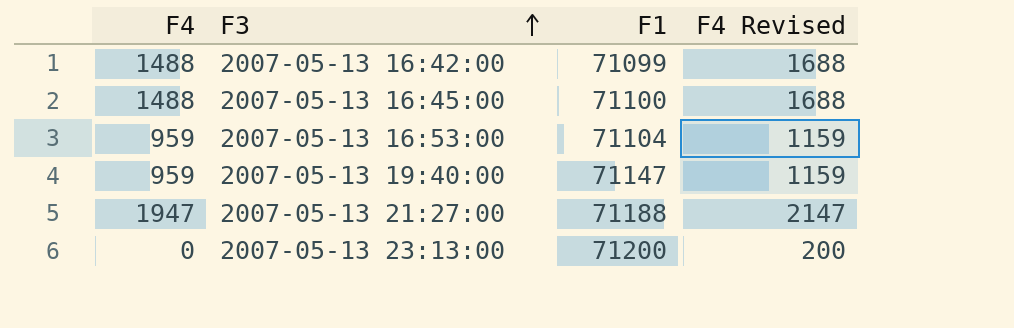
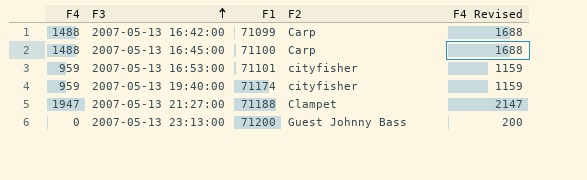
column F2 | position: none -> 4
2007-05-13 16:53:00 | F1: 71104 -> 71101
2007-05-13 19:40:00 | F1: 71147 -> 71174

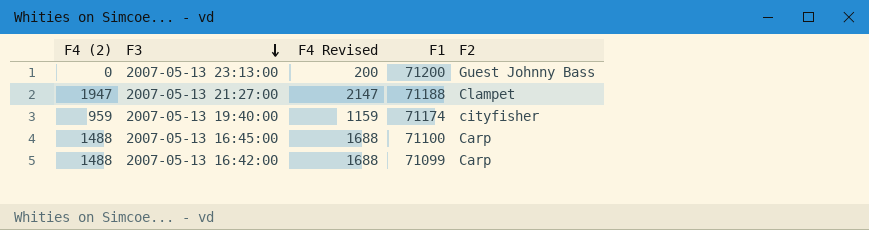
row order: F3 ascending -> F3 descending
column name: F4 -> F4 (2)
column F4 Revised | position: 5 -> 3
row 2007-05-13 16:53:00: 959 | 71101 | cityfisher | 1159 -> none

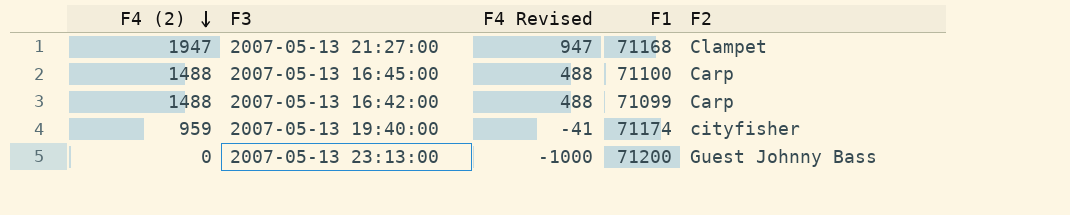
row order: F3 descending -> F4 (2) descending
column F4 Revised | formula: [F4 (2)] + 200 -> [F4 (2)] - 1000
2007-05-13 21:27:00 | F1: 71188 -> 71168

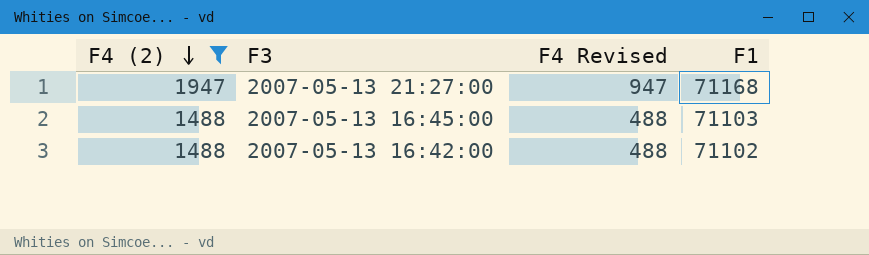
filter: none -> F4 (2) >= 1488
column F2 | position: 5 -> none
2007-05-13 16:45:00 | F1: 71100 -> 71103
2007-05-13 16:42:00 | F1: 71099 -> 71102

